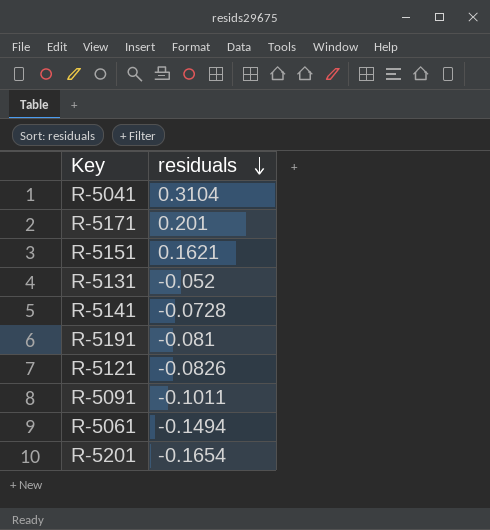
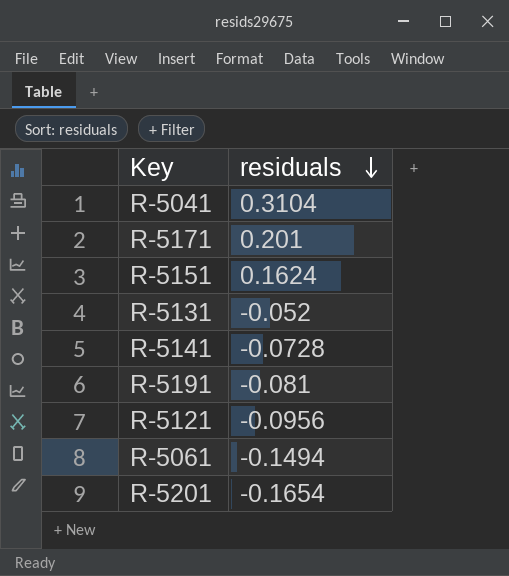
row R-5091: -0.1011 -> none
R-5151 | residuals: 0.1621 -> 0.1624
R-5121 | residuals: -0.0826 -> -0.0956

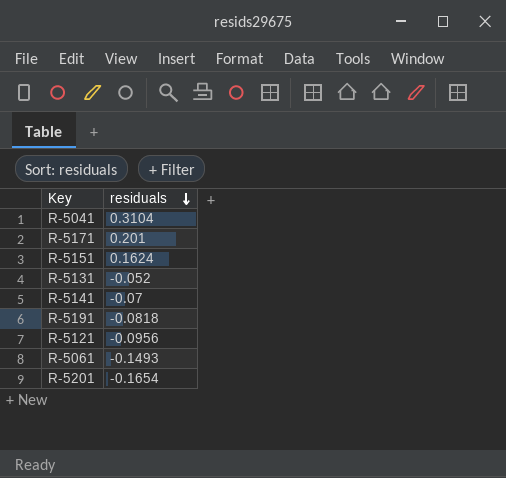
R-5141 | residuals: -0.0728 -> -0.07
R-5191 | residuals: -0.081 -> -0.0818
R-5061 | residuals: -0.1494 -> -0.1493

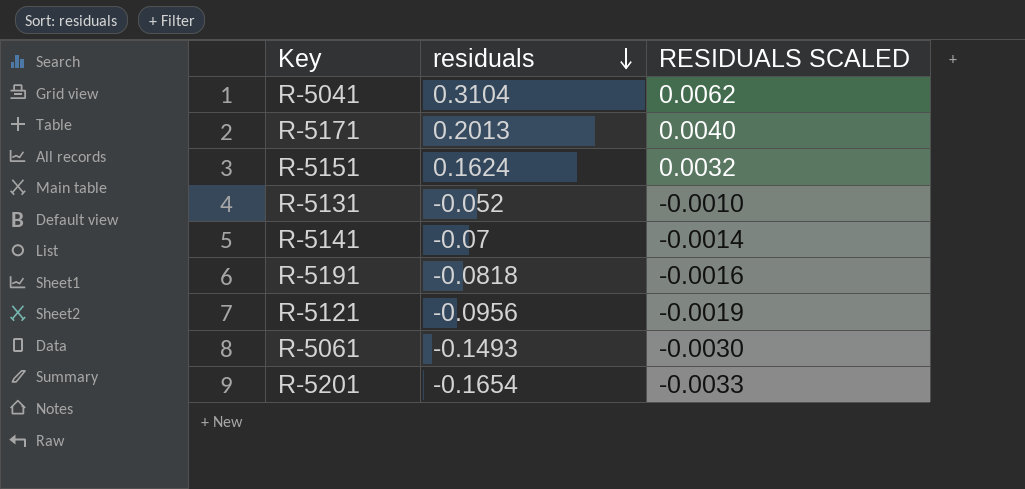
column RESIDUALS SCALED | formula: none -> [residuals] * 0.02
R-5171 | residuals: 0.201 -> 0.2013

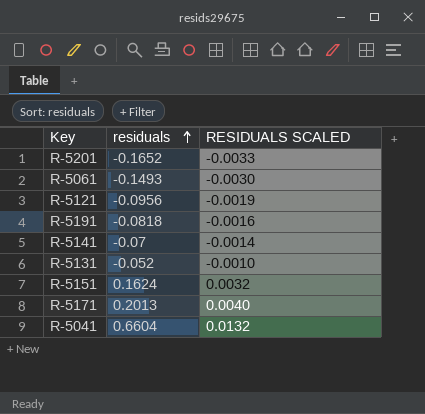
row order: residuals descending -> residuals ascending
R-5201 | residuals: -0.1654 -> -0.1652
R-5041 | residuals: 0.3104 -> 0.6604
R-5041 | RESIDUALS SCALED: 0.0062 -> 0.0132

